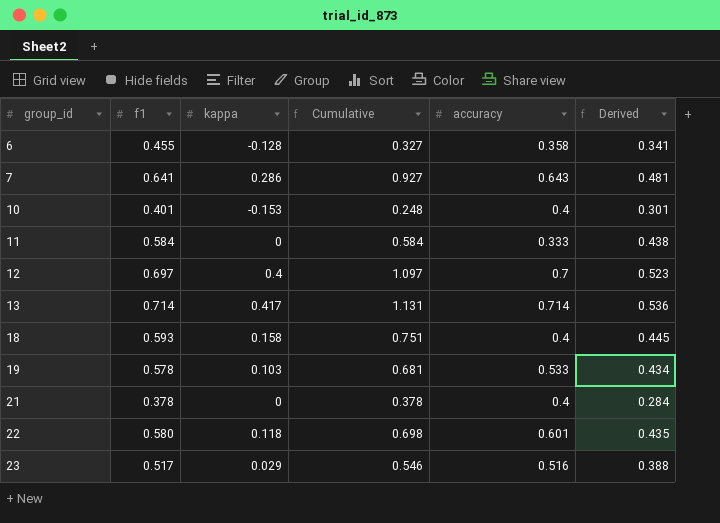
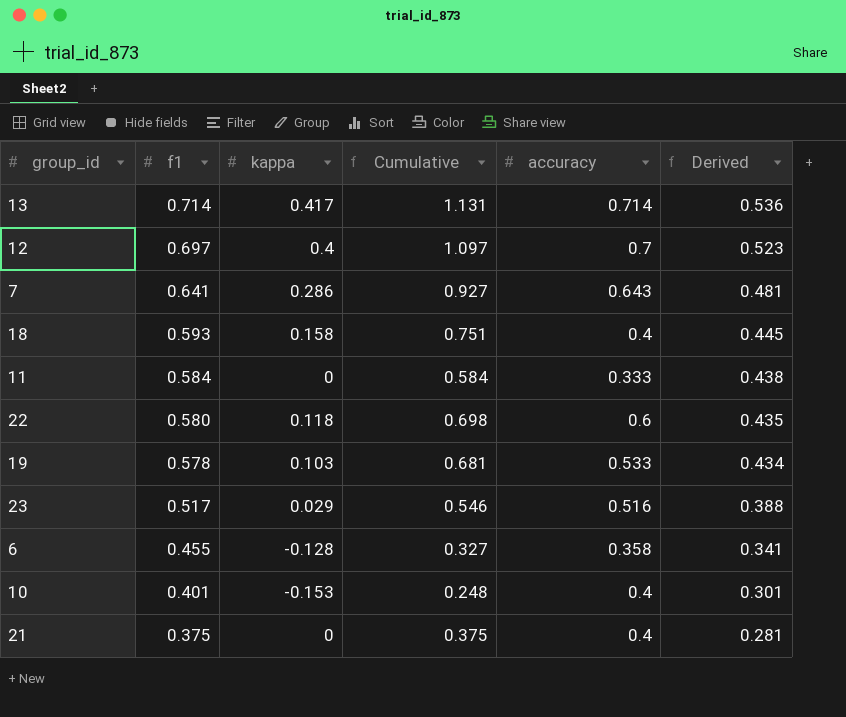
row order: group_id ascending -> f1 descending
22 | accuracy: 0.601 -> 0.6
21 | f1: 0.378 -> 0.375
21 | Cumulative: 0.378 -> 0.375
21 | Derived: 0.284 -> 0.281

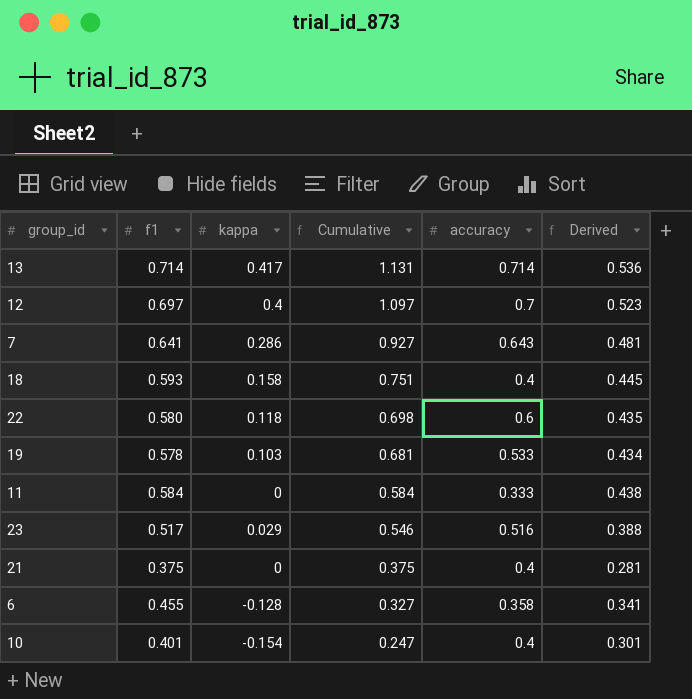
row order: f1 descending -> Cumulative descending
10 | kappa: -0.153 -> -0.154
10 | Cumulative: 0.248 -> 0.247

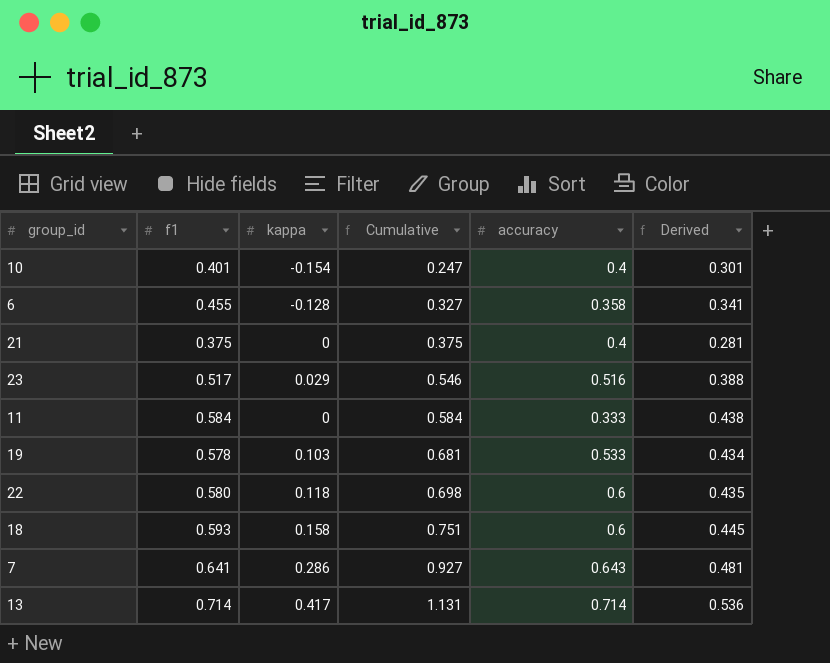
row order: Cumulative descending -> Cumulative ascending
row 12: 0.697 | 0.4 | 1.097 | 0.7 | 0.523 -> none
18 | accuracy: 0.4 -> 0.6

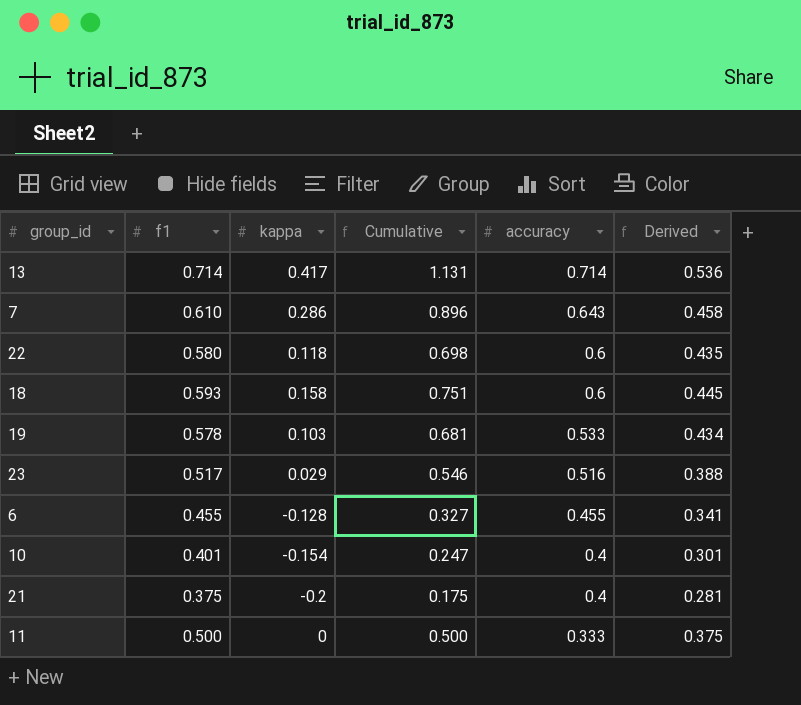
row order: Cumulative ascending -> accuracy descending
7 | f1: 0.641 -> 0.610
7 | Cumulative: 0.927 -> 0.896
7 | Derived: 0.481 -> 0.458
6 | accuracy: 0.358 -> 0.455
21 | kappa: 0 -> -0.2
21 | Cumulative: 0.375 -> 0.175
11 | f1: 0.584 -> 0.500
11 | Cumulative: 0.584 -> 0.500
11 | Derived: 0.438 -> 0.375

